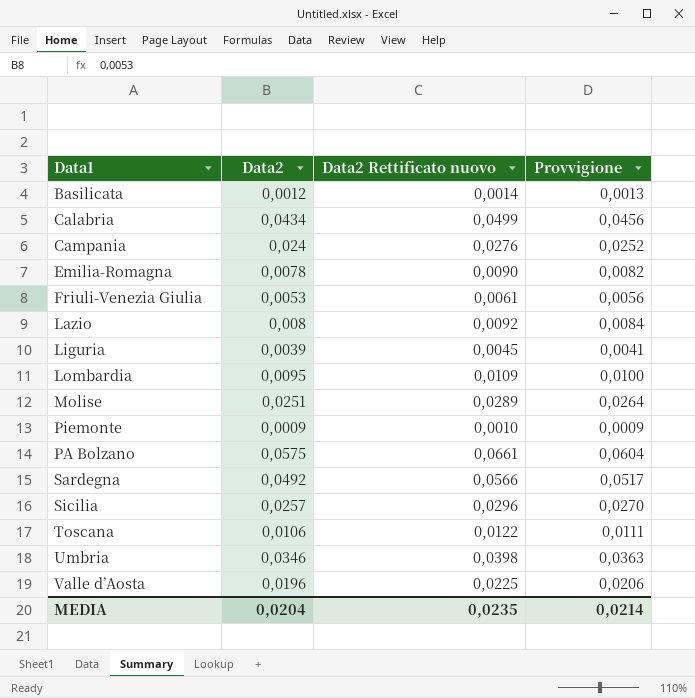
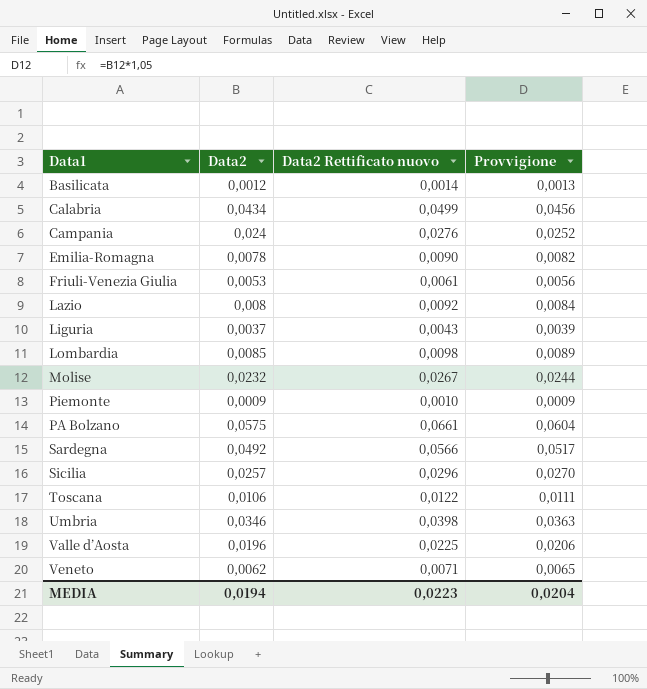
Liguria | Data2: 0,0039 -> 0,0037
Liguria | Data2 Rettificato nuovo: 0,0045 -> 0,0043
Liguria | Provvigione: 0,0041 -> 0,0039
Lombardia | Data2: 0,0095 -> 0,0085
Lombardia | Data2 Rettificato nuovo: 0,0109 -> 0,0098
Lombardia | Provvigione: 0,0100 -> 0,0089
Molise | Data2: 0,0251 -> 0,0232
Molise | Data2 Rettificato nuovo: 0,0289 -> 0,0267
Molise | Provvigione: 0,0264 -> 0,0244
row Veneto: none -> 0,0062 | 0,0071 | 0,0065
MEDIA | Data2: 0,0204 -> 0,0194
MEDIA | Data2 Rettificato nuovo: 0,0235 -> 0,0223
MEDIA | Provvigione: 0,0214 -> 0,0204

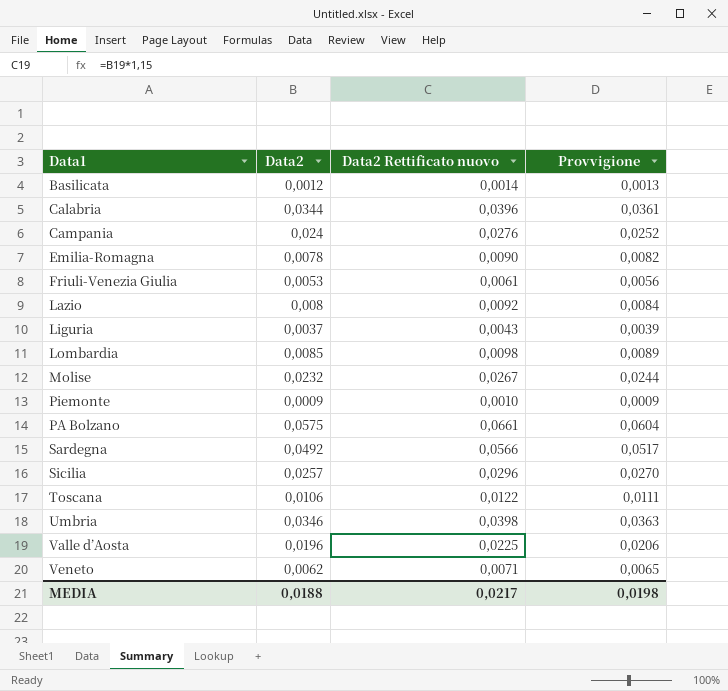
Calabria | Data2: 0,0434 -> 0,0344
Calabria | Data2 Rettificato nuovo: 0,0499 -> 0,0396
Calabria | Provvigione: 0,0456 -> 0,0361
MEDIA | Data2: 0,0194 -> 0,0188
MEDIA | Data2 Rettificato nuovo: 0,0223 -> 0,0217
MEDIA | Provvigione: 0,0204 -> 0,0198

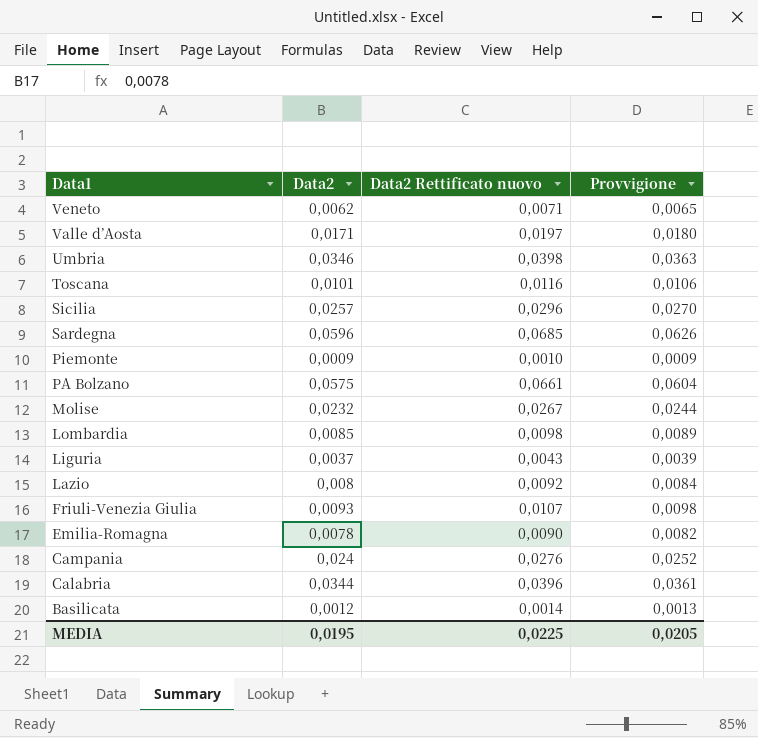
row order: none -> Data1 descending
Valle d’Aosta | Data2: 0,0196 -> 0,0171
Valle d’Aosta | Data2 Rettificato nuovo: 0,0225 -> 0,0197
Valle d’Aosta | Provvigione: 0,0206 -> 0,0180
Toscana | Data2: 0,0106 -> 0,0101
Toscana | Data2 Rettificato nuovo: 0,0122 -> 0,0116
Toscana | Provvigione: 0,0111 -> 0,0106
Sardegna | Data2: 0,0492 -> 0,0596
Sardegna | Data2 Rettificato nuovo: 0,0566 -> 0,0685
Sardegna | Provvigione: 0,0517 -> 0,0626
Friuli-Venezia Giulia | Data2: 0,0053 -> 0,0093
Friuli-Venezia Giulia | Data2 Rettificato nuovo: 0,0061 -> 0,0107
Friuli-Venezia Giulia | Provvigione: 0,0056 -> 0,0098
MEDIA | Data2: 0,0188 -> 0,0195
MEDIA | Data2 Rettificato nuovo: 0,0217 -> 0,0225
MEDIA | Provvigione: 0,0198 -> 0,0205

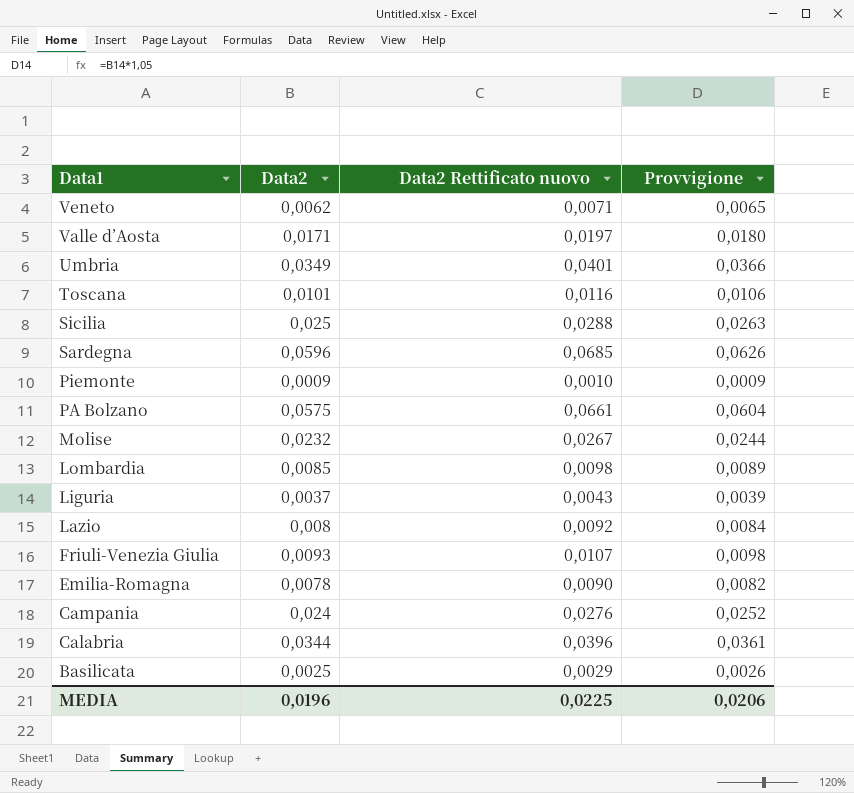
Umbria | Data2: 0,0346 -> 0,0349
Umbria | Data2 Rettificato nuovo: 0,0398 -> 0,0401
Umbria | Provvigione: 0,0363 -> 0,0366
Sicilia | Data2: 0,0257 -> 0,025
Sicilia | Data2 Rettificato nuovo: 0,0296 -> 0,0288
Sicilia | Provvigione: 0,0270 -> 0,0263
Basilicata | Data2: 0,0012 -> 0,0025
Basilicata | Data2 Rettificato nuovo: 0,0014 -> 0,0029
Basilicata | Provvigione: 0,0013 -> 0,0026
MEDIA | Data2: 0,0195 -> 0,0196
MEDIA | Provvigione: 0,0205 -> 0,0206

